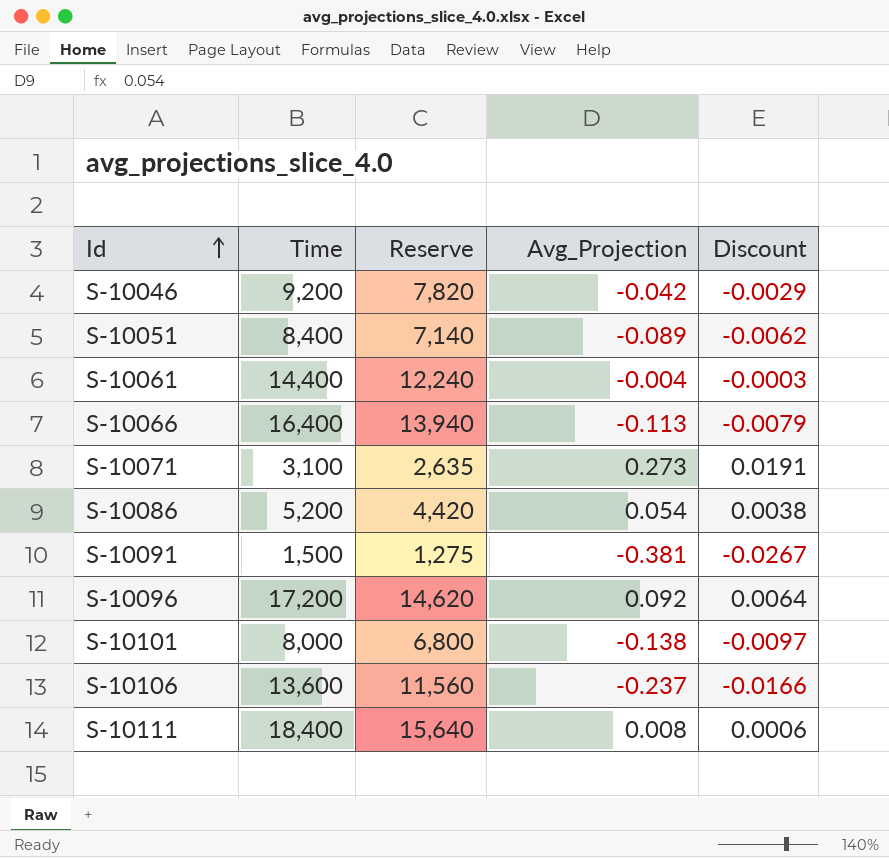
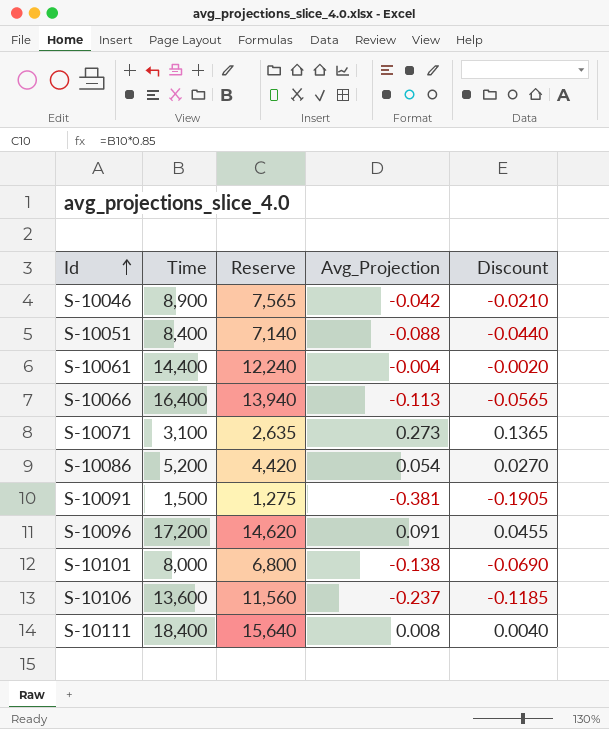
column Discount | formula: [Avg_Projection] * 0.07 -> [Avg_Projection] * 0.5
S-10046 | Time: 9,200 -> 8,900
S-10046 | Reserve: 7,820 -> 7,565
S-10051 | Avg_Projection: -0.089 -> -0.088
S-10096 | Avg_Projection: 0.092 -> 0.091

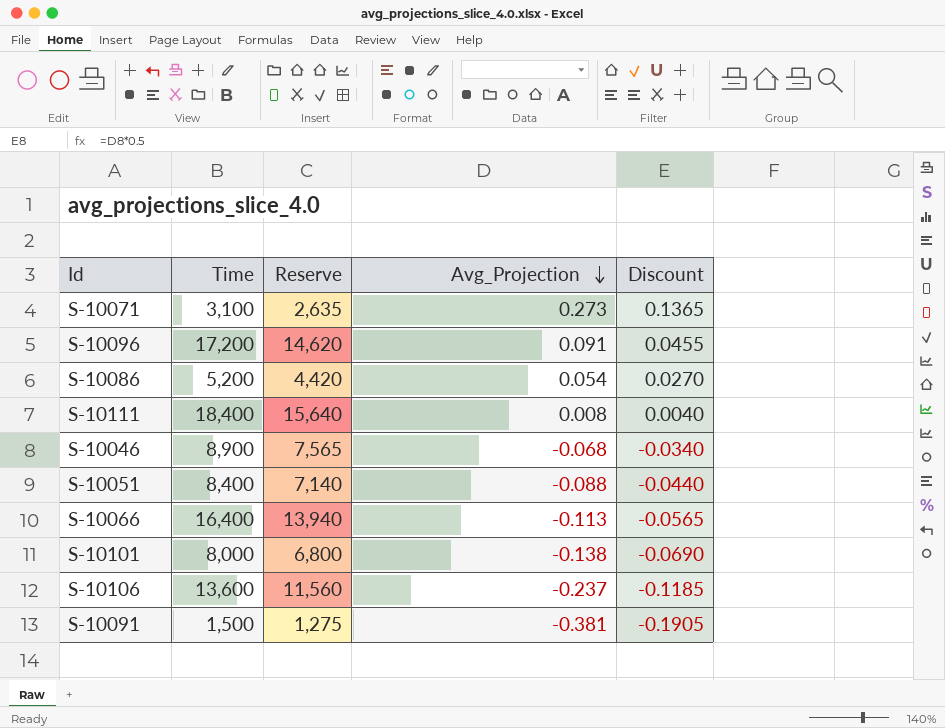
row order: Id ascending -> Avg_Projection descending
row S-10061: 14,400 | 12,240 | -0.004 | -0.0020 -> none
S-10046 | Avg_Projection: -0.042 -> -0.068
S-10046 | Discount: -0.0210 -> -0.0340

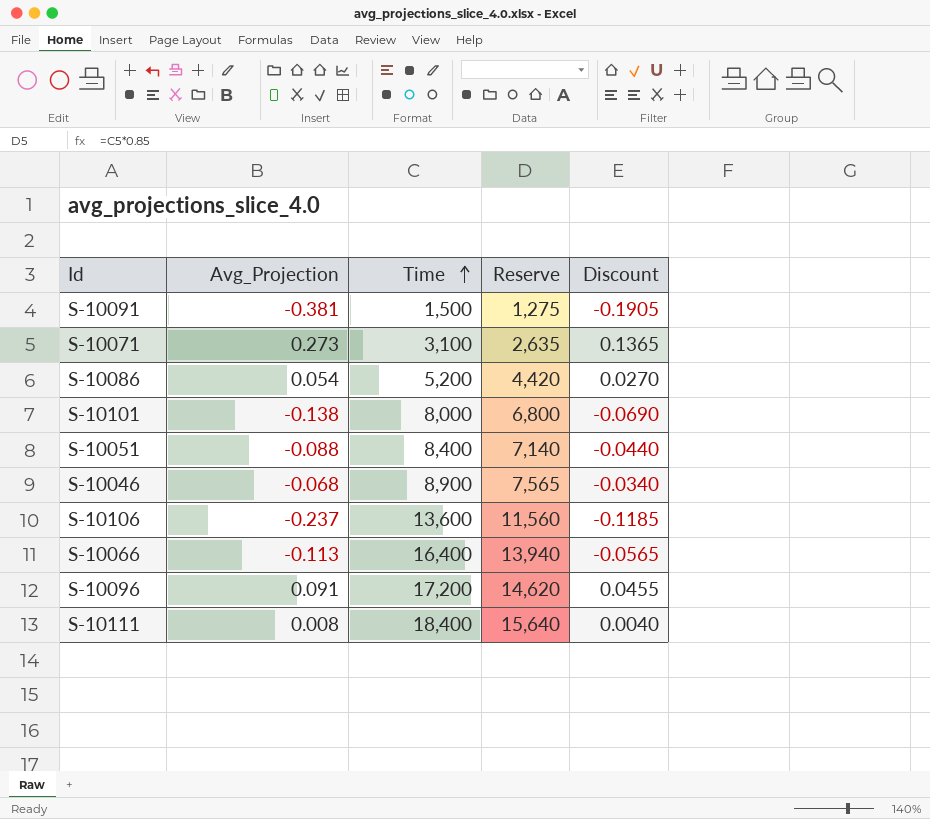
row order: Avg_Projection descending -> Time ascending
column Avg_Projection | position: 4 -> 2

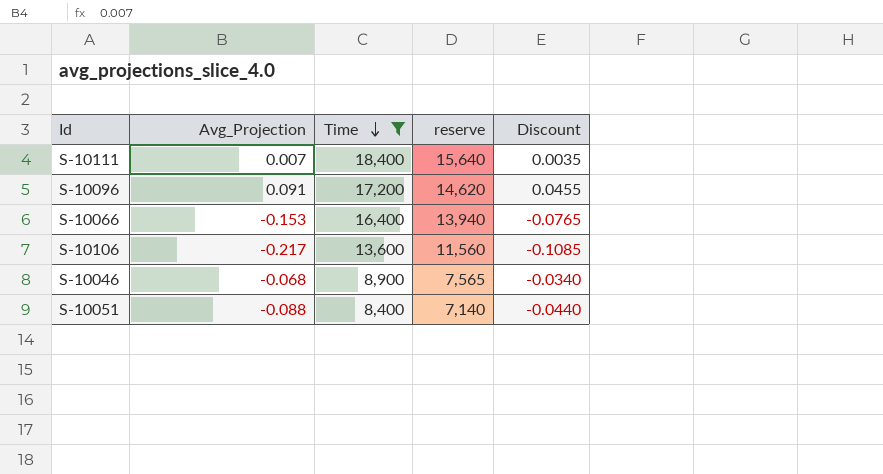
filter: none -> Time >= 8,400
row order: Time ascending -> Time descending
column name: Reserve -> reserve
S-10111 | Avg_Projection: 0.008 -> 0.007
S-10111 | Discount: 0.0040 -> 0.0035
S-10066 | Avg_Projection: -0.113 -> -0.153
S-10066 | Discount: -0.0565 -> -0.0765
S-10106 | Avg_Projection: -0.237 -> -0.217
S-10106 | Discount: -0.1185 -> -0.1085

